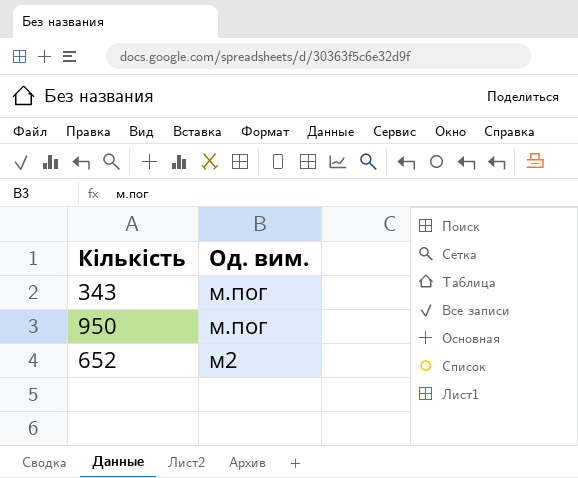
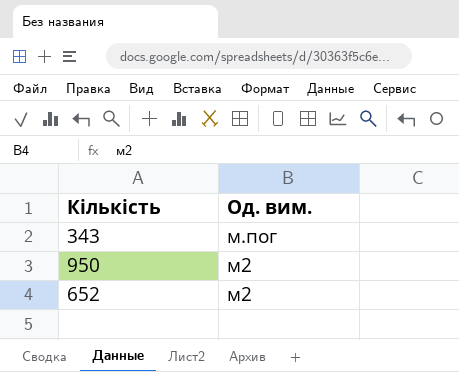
950 | Од. вим.: м.пог -> м2

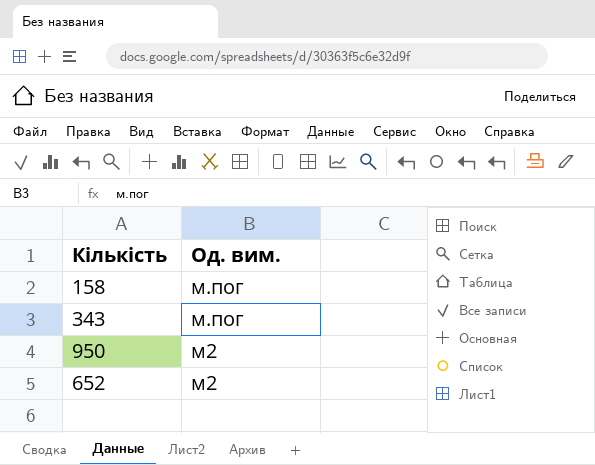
row 158: none -> м.пог

